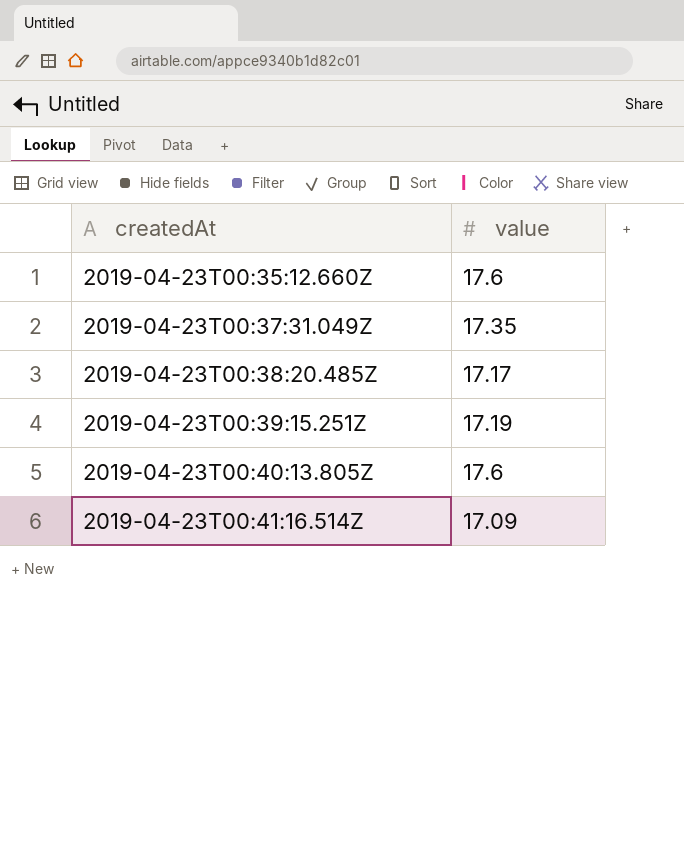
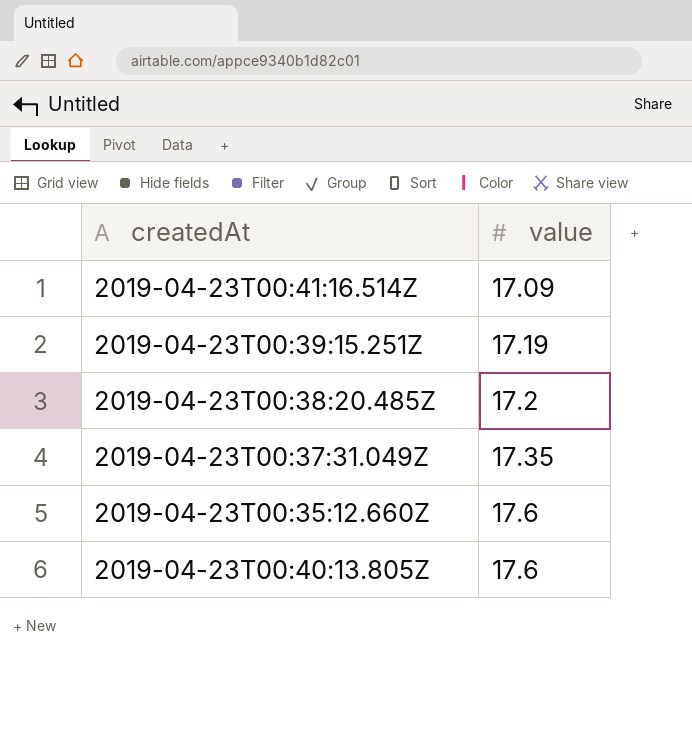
row order: createdAt ascending -> value ascending
2019-04-23T00:38:20.485Z | value: 17.17 -> 17.2

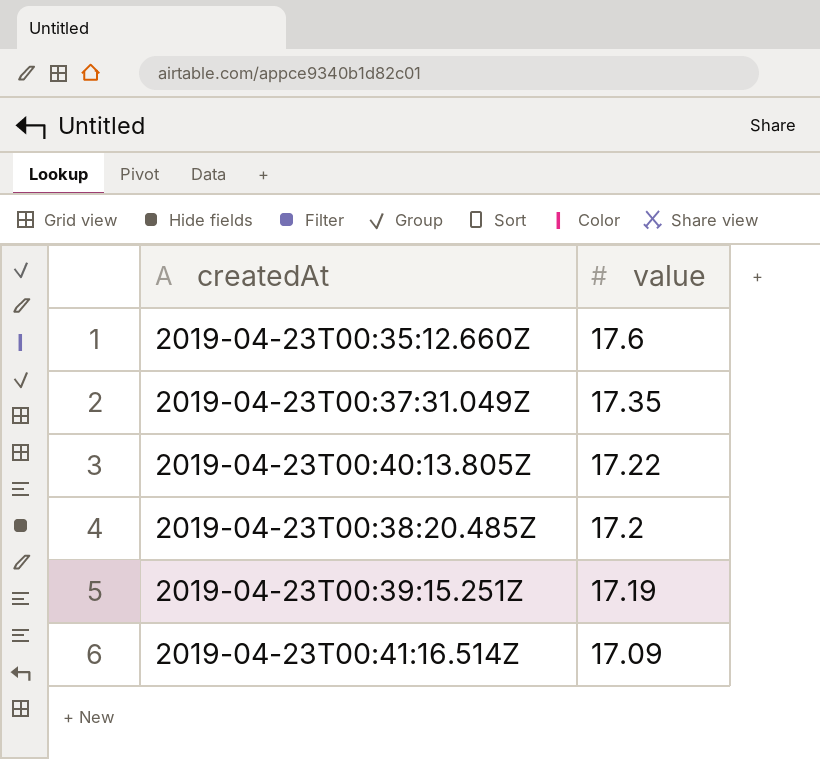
row order: value ascending -> value descending
2019-04-23T00:40:13.805Z | value: 17.6 -> 17.22

